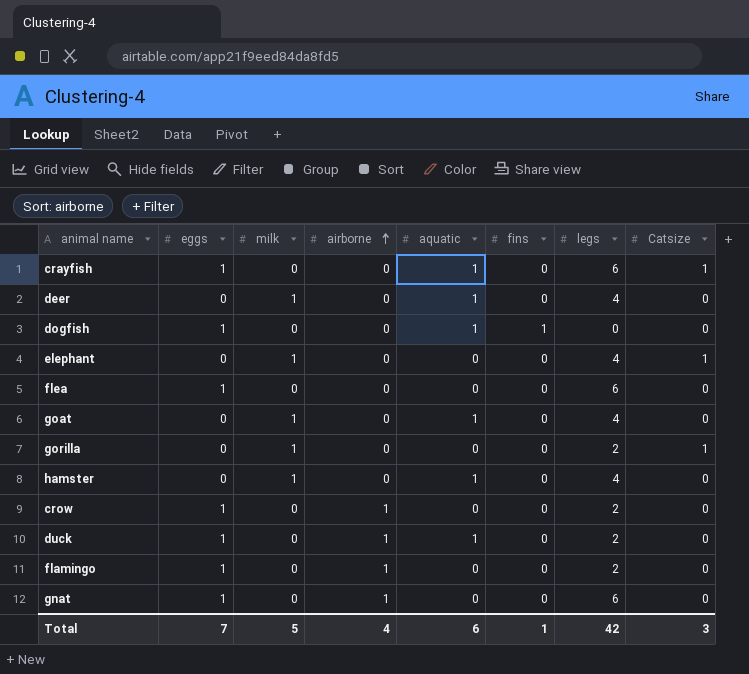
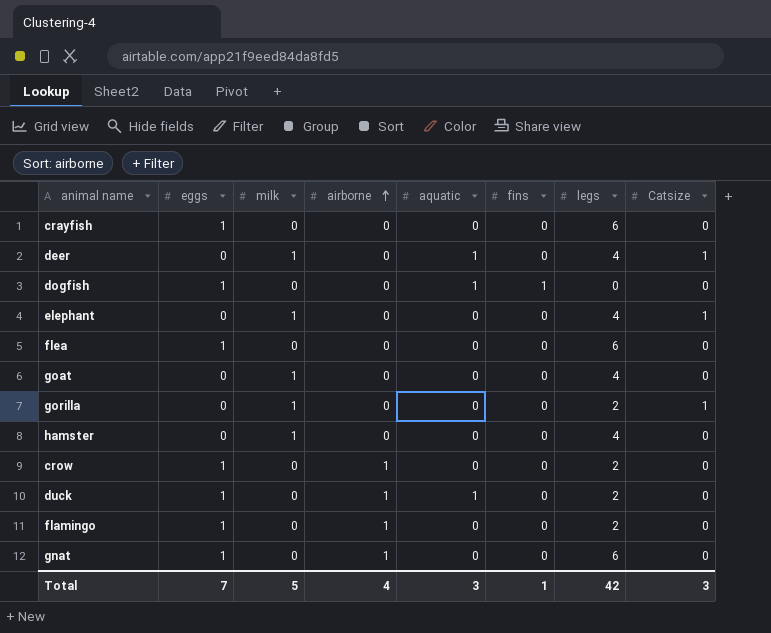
crayfish | aquatic: 1 -> 0
crayfish | Catsize: 1 -> 0
deer | Catsize: 0 -> 1
goat | aquatic: 1 -> 0
hamster | aquatic: 1 -> 0
Total | aquatic: 6 -> 3

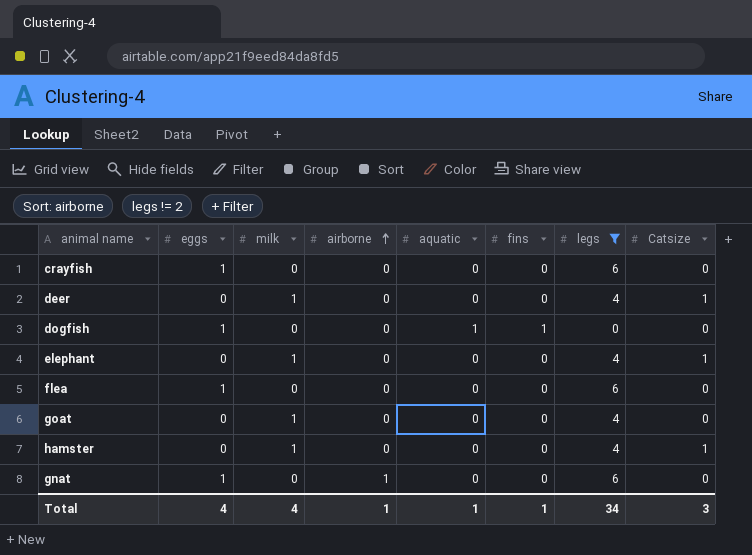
filter: none -> legs != 2
deer | aquatic: 1 -> 0
hamster | Catsize: 0 -> 1
Total | eggs: 7 -> 4
Total | milk: 5 -> 4
Total | airborne: 4 -> 1
Total | aquatic: 3 -> 1
Total | legs: 42 -> 34

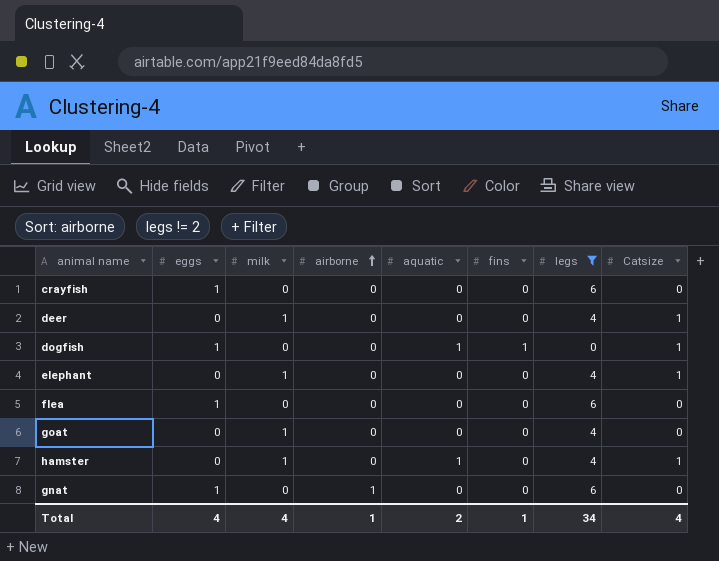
dogfish | Catsize: 0 -> 1
hamster | aquatic: 0 -> 1
Total | aquatic: 1 -> 2
Total | Catsize: 3 -> 4

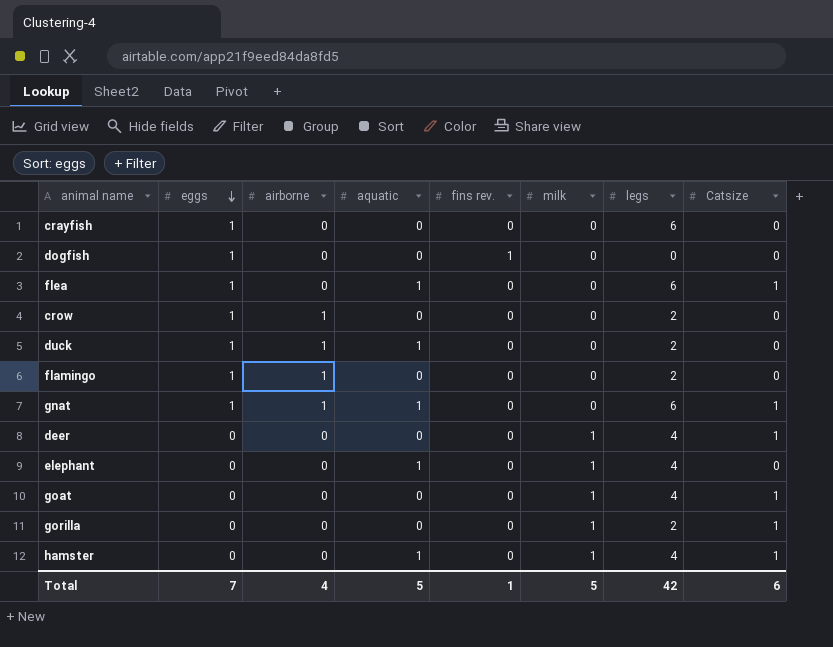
filter: legs != 2 -> none
row order: airborne ascending -> eggs descending
column name: fins -> fins rev.
column milk | position: 3 -> 6
dogfish | aquatic: 1 -> 0
dogfish | Catsize: 1 -> 0
flea | aquatic: 0 -> 1
flea | Catsize: 0 -> 1
gnat | aquatic: 0 -> 1
gnat | Catsize: 0 -> 1
elephant | aquatic: 0 -> 1
elephant | Catsize: 1 -> 0
goat | Catsize: 0 -> 1
Total | eggs: 4 -> 7
Total | airborne: 1 -> 4
Total | aquatic: 2 -> 5
Total | milk: 4 -> 5
Total | legs: 34 -> 42
Total | Catsize: 4 -> 6

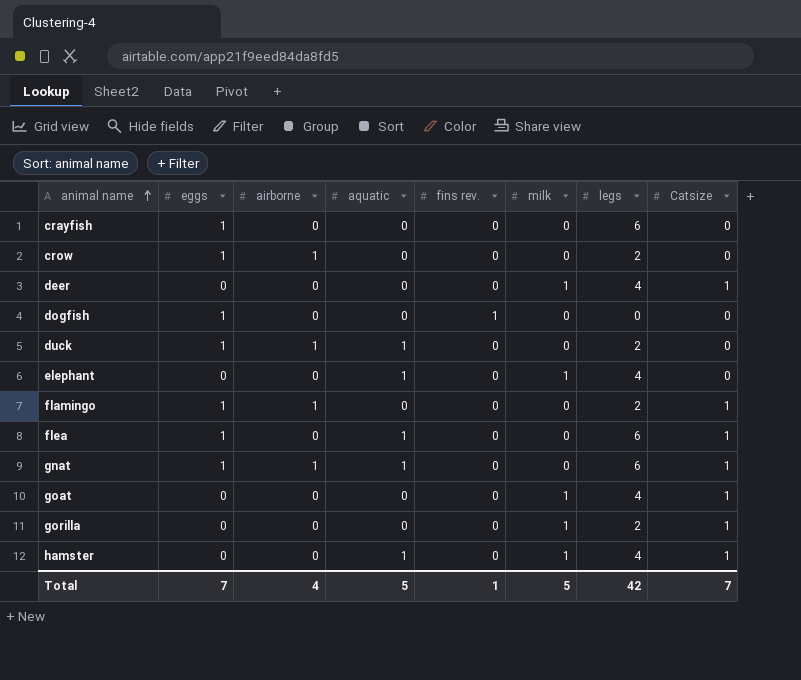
row order: eggs descending -> animal name ascending
flamingo | Catsize: 0 -> 1
Total | Catsize: 6 -> 7

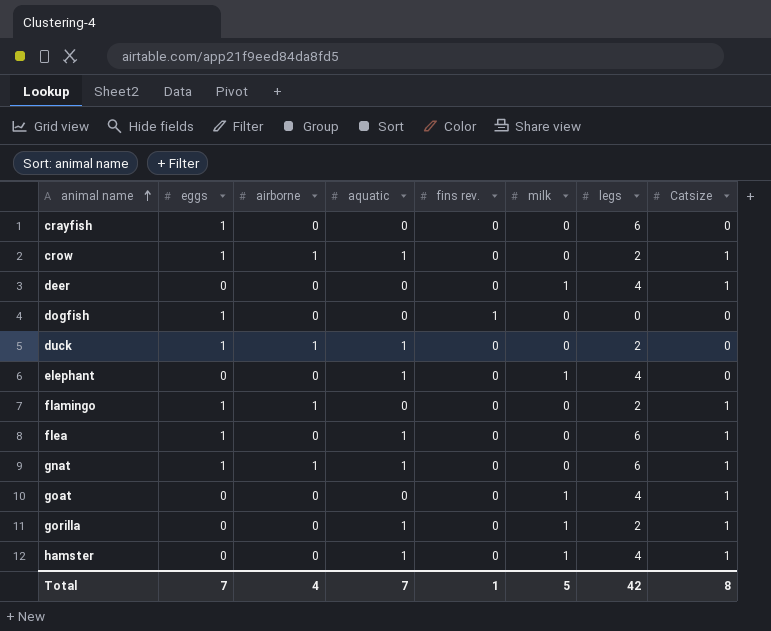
crow | aquatic: 0 -> 1
crow | Catsize: 0 -> 1
gorilla | aquatic: 0 -> 1
Total | aquatic: 5 -> 7
Total | Catsize: 7 -> 8

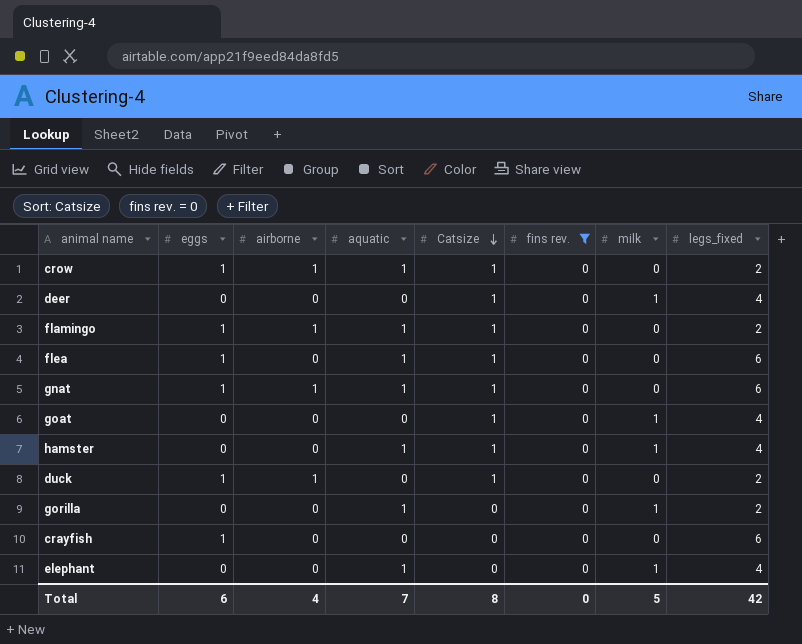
filter: none -> fins rev. = 0
row order: animal name ascending -> Catsize descending
column Catsize | position: 8 -> 5
column name: legs -> legs_fixed
flamingo | aquatic: 0 -> 1
duck | aquatic: 1 -> 0
duck | Catsize: 0 -> 1
gorilla | Catsize: 1 -> 0
Total | eggs: 7 -> 6
Total | fins rev.: 1 -> 0

